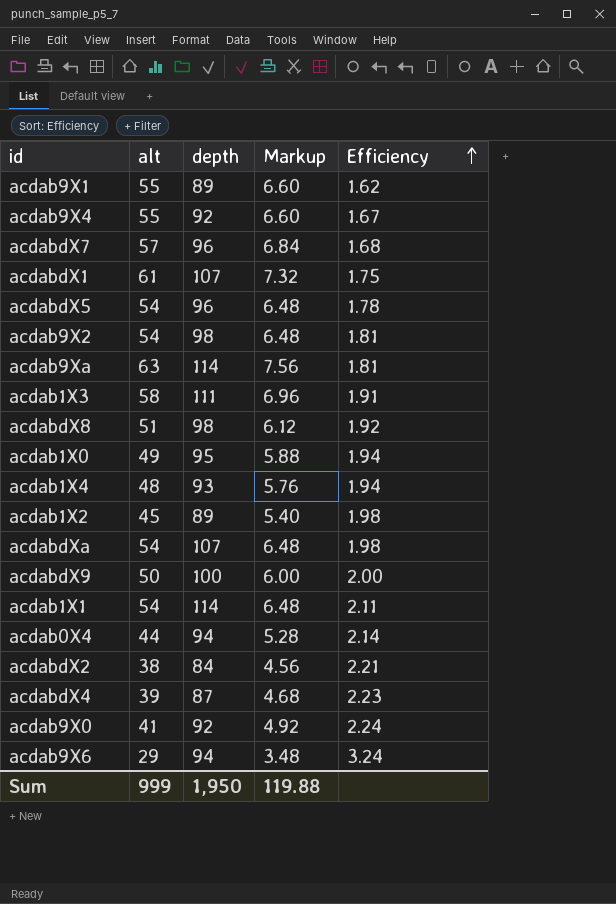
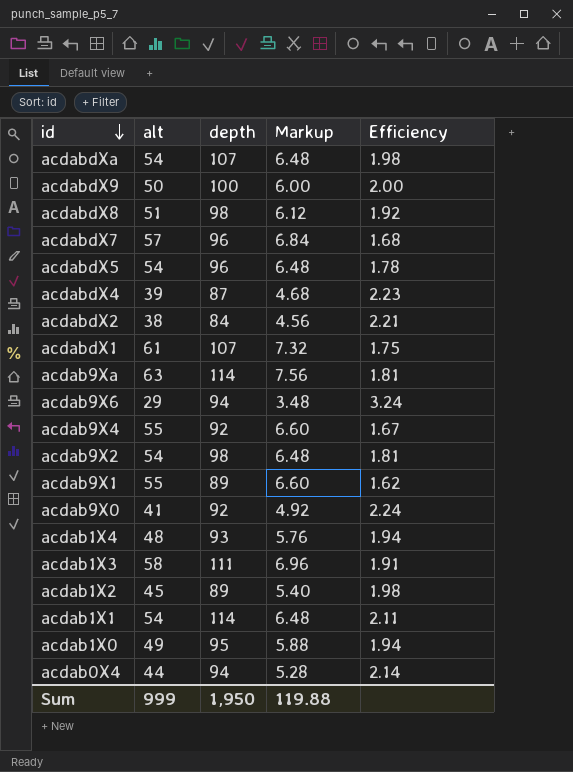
row order: Efficiency ascending -> id descending

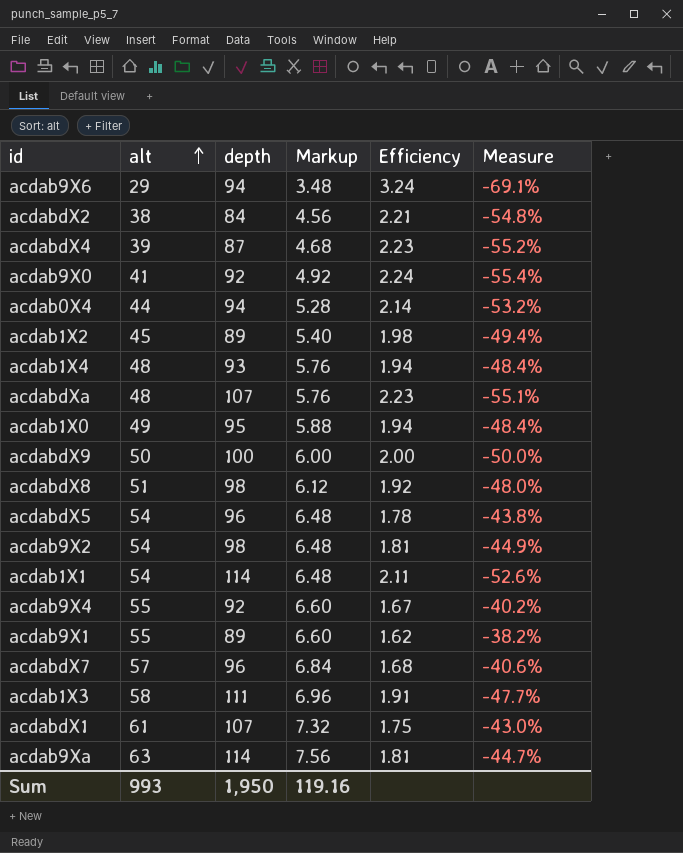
row order: id descending -> alt ascending
column Measure | formula: none -> ([alt] - [depth]) / [depth]
acdabdXa | alt: 54 -> 48
acdabdXa | Markup: 6.48 -> 5.76
acdabdXa | Efficiency: 1.98 -> 2.23
Sum | alt: 999 -> 993
Sum | Markup: 119.88 -> 119.16

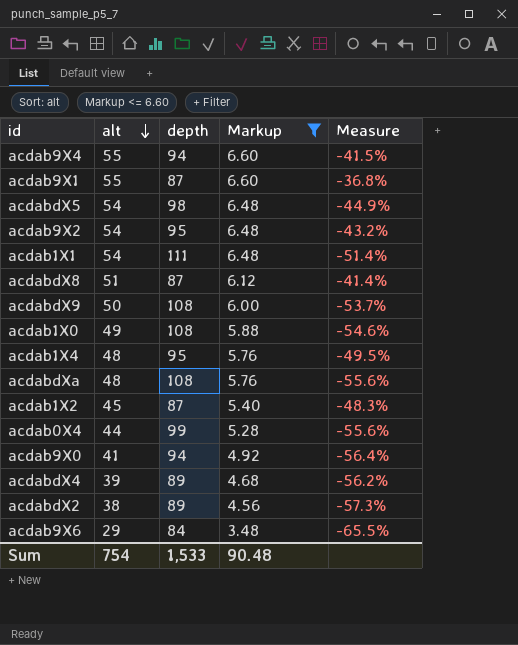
filter: none -> Markup <= 6.60
row order: alt ascending -> alt descending
column Efficiency | formula: [depth] / [alt] -> none
acdab9X4 | depth: 92 -> 94
acdab9X4 | Measure: -40.2% -> -41.5%
acdab9X1 | depth: 89 -> 87
acdab9X1 | Measure: -38.2% -> -36.8%
acdabdX5 | depth: 96 -> 98
acdabdX5 | Measure: -43.8% -> -44.9%
acdab9X2 | depth: 98 -> 95
acdab9X2 | Measure: -44.9% -> -43.2%
acdab1X1 | depth: 114 -> 111
acdab1X1 | Measure: -52.6% -> -51.4%
acdabdX8 | depth: 98 -> 87
acdabdX8 | Measure: -48.0% -> -41.4%
acdabdX9 | depth: 100 -> 108
acdabdX9 | Measure: -50.0% -> -53.7%
acdab1X0 | depth: 95 -> 108
acdab1X0 | Measure: -48.4% -> -54.6%
acdab1X4 | depth: 93 -> 95
acdab1X4 | Measure: -48.4% -> -49.5%
acdabdXa | depth: 107 -> 108
acdabdXa | Measure: -55.1% -> -55.6%
acdab1X2 | depth: 89 -> 87
acdab1X2 | Measure: -49.4% -> -48.3%
acdab0X4 | depth: 94 -> 99
acdab0X4 | Measure: -53.2% -> -55.6%
acdab9X0 | depth: 92 -> 94
acdab9X0 | Measure: -55.4% -> -56.4%
acdabdX4 | depth: 87 -> 89
acdabdX4 | Measure: -55.2% -> -56.2%
acdabdX2 | depth: 84 -> 89
acdabdX2 | Measure: -54.8% -> -57.3%
acdab9X6 | depth: 94 -> 84
acdab9X6 | Measure: -69.1% -> -65.5%
Sum | alt: 993 -> 754
Sum | depth: 1,950 -> 1,533
Sum | Markup: 119.16 -> 90.48

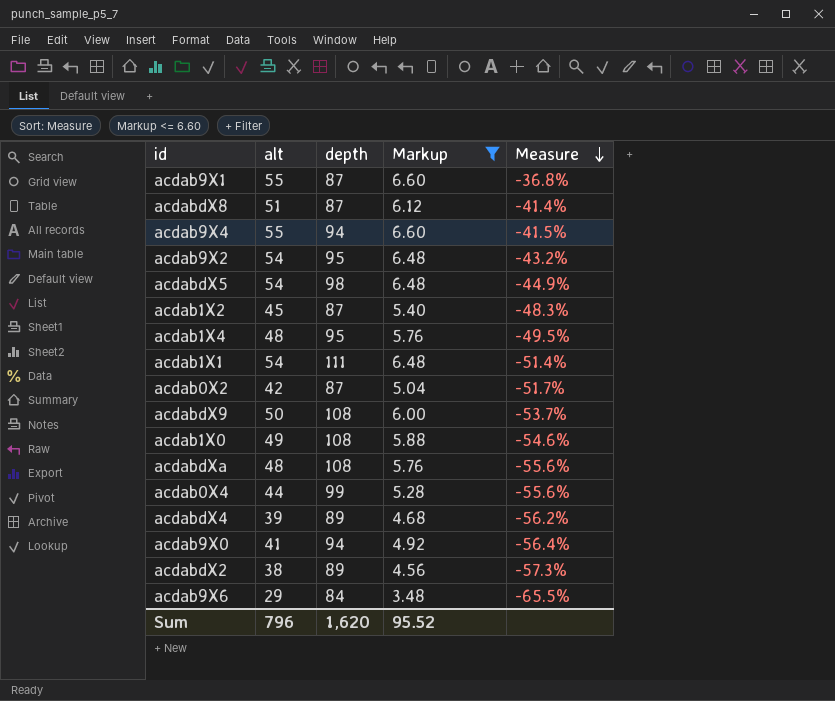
row order: alt descending -> Measure descending
row acdab0X2: none -> 42 | 87 | 5.04 | -51.7%
Sum | alt: 754 -> 796
Sum | depth: 1,533 -> 1,620
Sum | Markup: 90.48 -> 95.52

